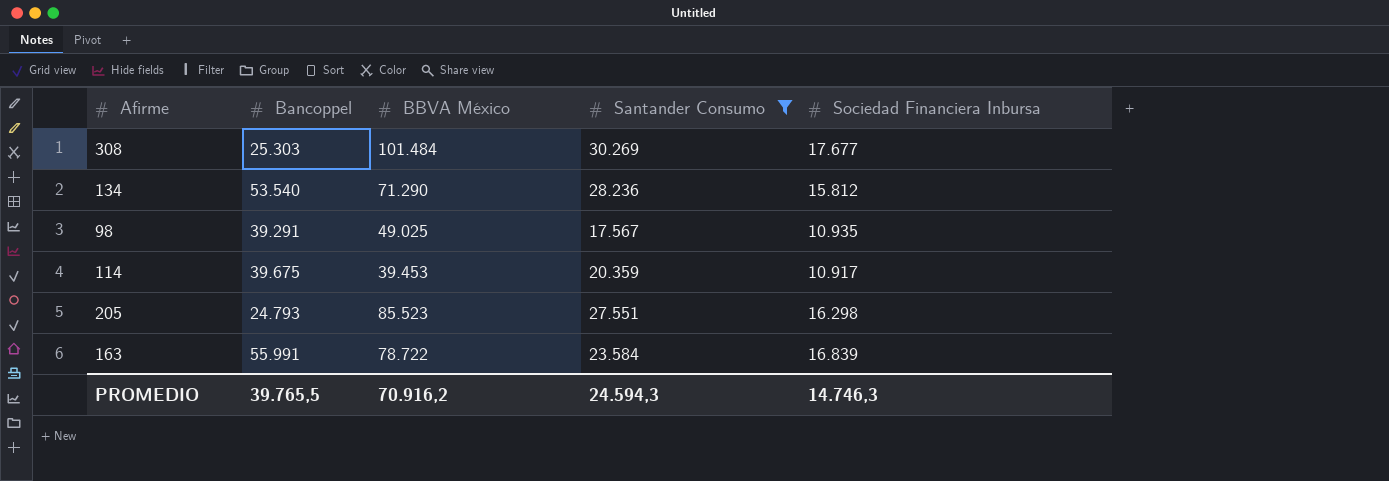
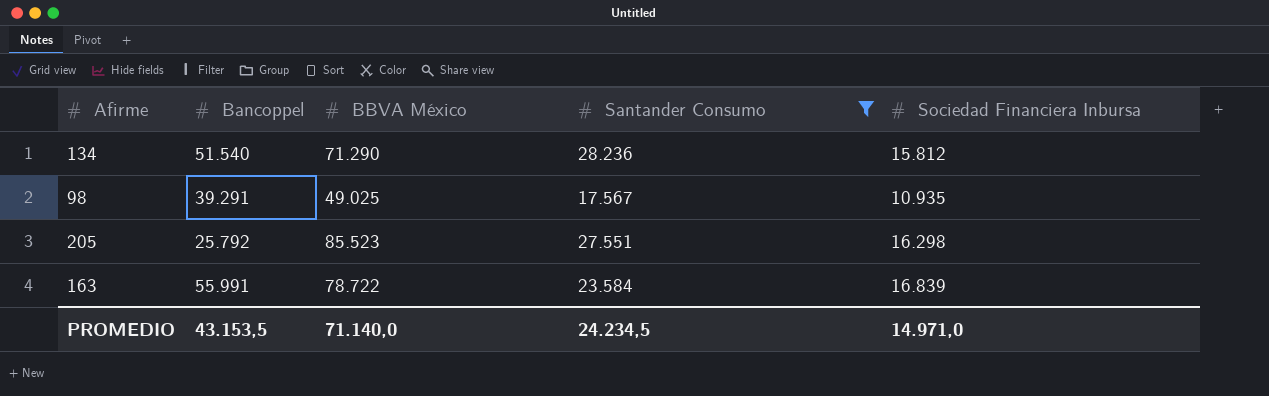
row 308: 25.303 | 101.484 | 30.269 | 17.677 -> none
row 114: 39.675 | 39.453 | 20.359 | 10.917 -> none
134 | Bancoppel: 53.540 -> 51.540
205 | Bancoppel: 24.793 -> 25.792
PROMEDIO | Bancoppel: 39.765,5 -> 43.153,5
PROMEDIO | BBVA México: 70.916,2 -> 71.140,0
PROMEDIO | Santander Consumo: 24.594,3 -> 24.234,5
PROMEDIO | Sociedad Financiera Inbursa: 14.746,3 -> 14.971,0

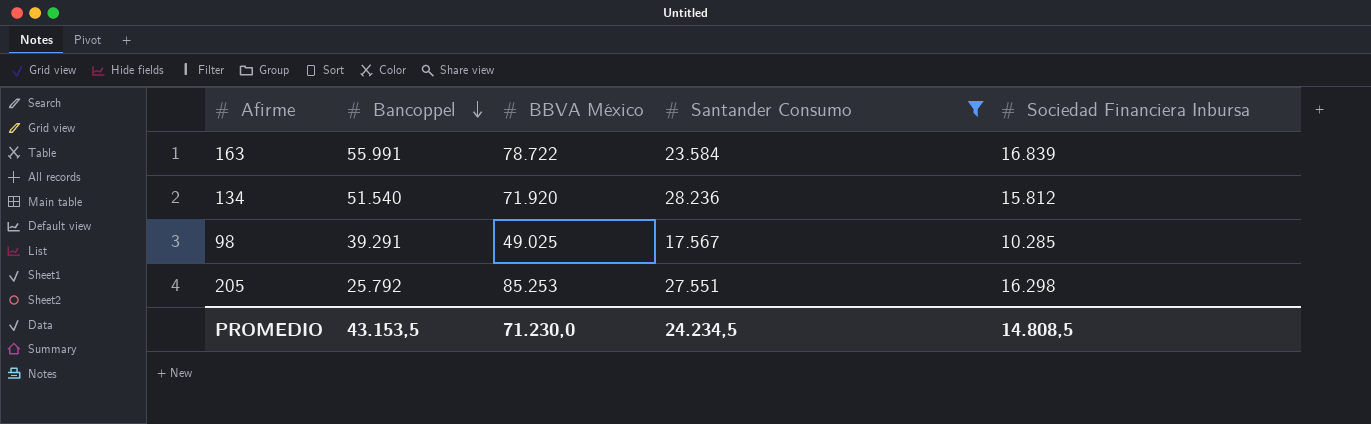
row order: none -> Bancoppel descending
134 | BBVA México: 71.290 -> 71.920
98 | Sociedad Financiera Inbursa: 10.935 -> 10.285
205 | BBVA México: 85.523 -> 85.253
PROMEDIO | BBVA México: 71.140,0 -> 71.230,0
PROMEDIO | Sociedad Financiera Inbursa: 14.971,0 -> 14.808,5

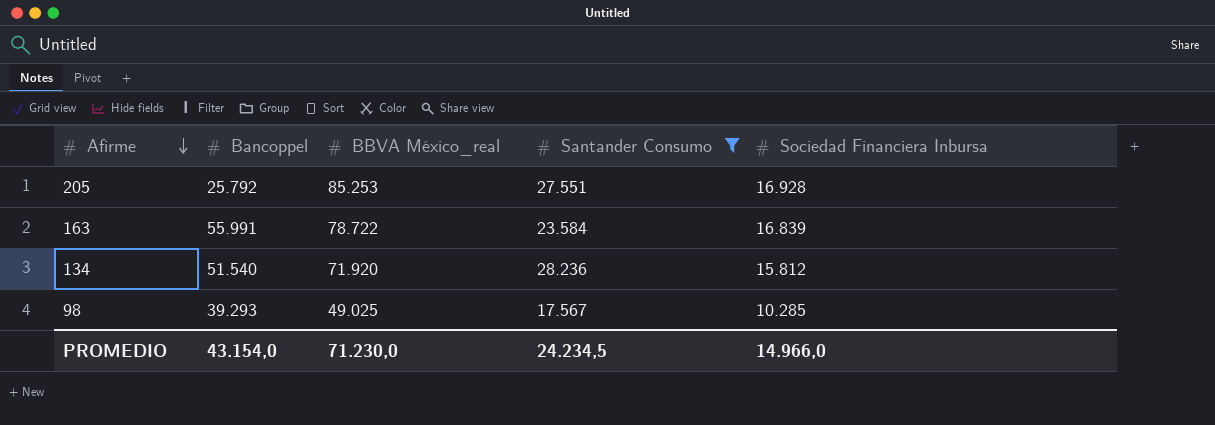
row order: Bancoppel descending -> Afirme descending
column name: BBVA México -> BBVA México_real
205 | Sociedad Financiera Inbursa: 16.298 -> 16.928
98 | Bancoppel: 39.291 -> 39.293
PROMEDIO | Bancoppel: 43.153,5 -> 43.154,0
PROMEDIO | Sociedad Financiera Inbursa: 14.808,5 -> 14.966,0

